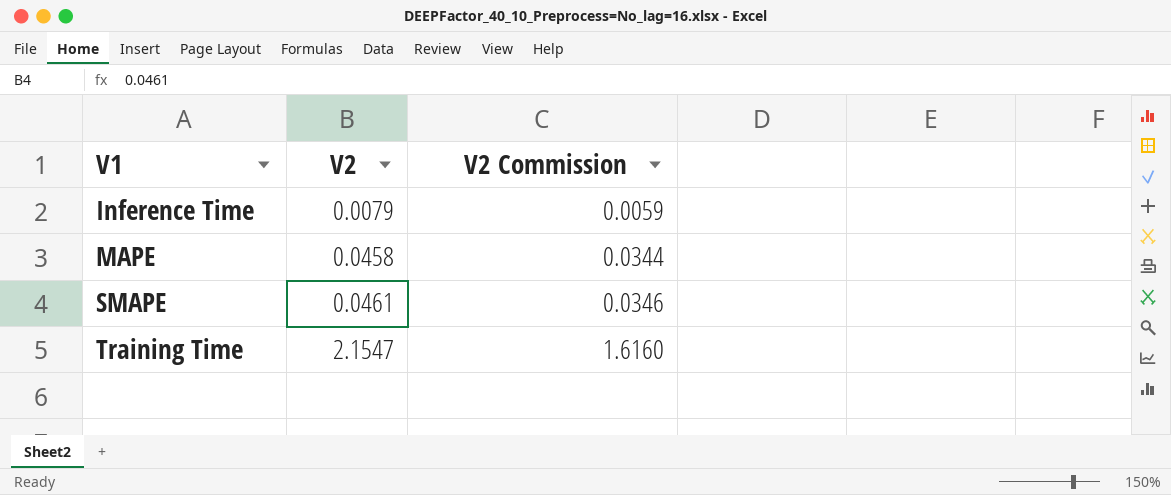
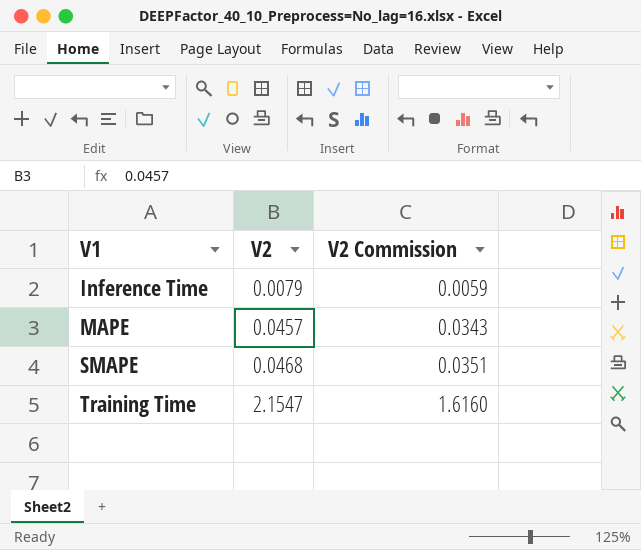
MAPE | V2: 0.0458 -> 0.0457
MAPE | V2 Commission: 0.0344 -> 0.0343
SMAPE | V2: 0.0461 -> 0.0468
SMAPE | V2 Commission: 0.0346 -> 0.0351

